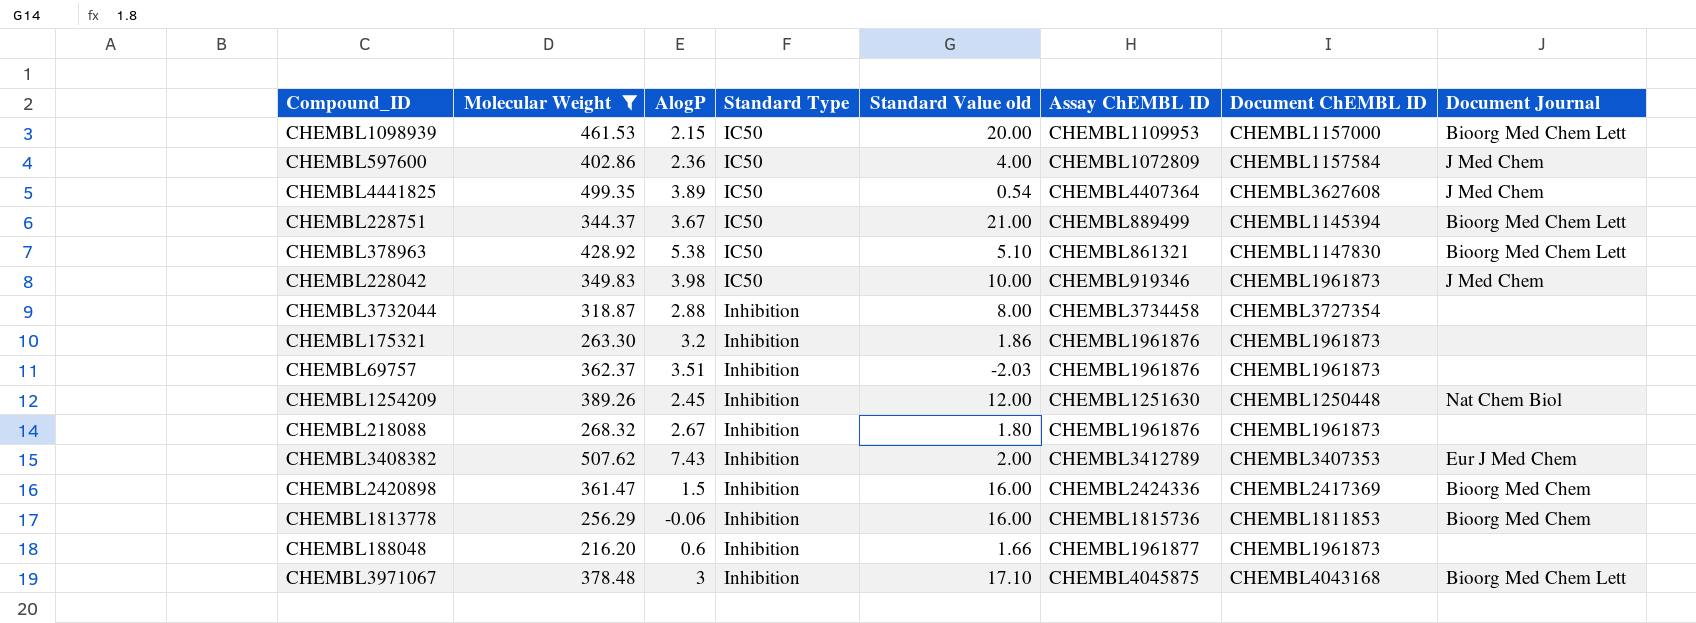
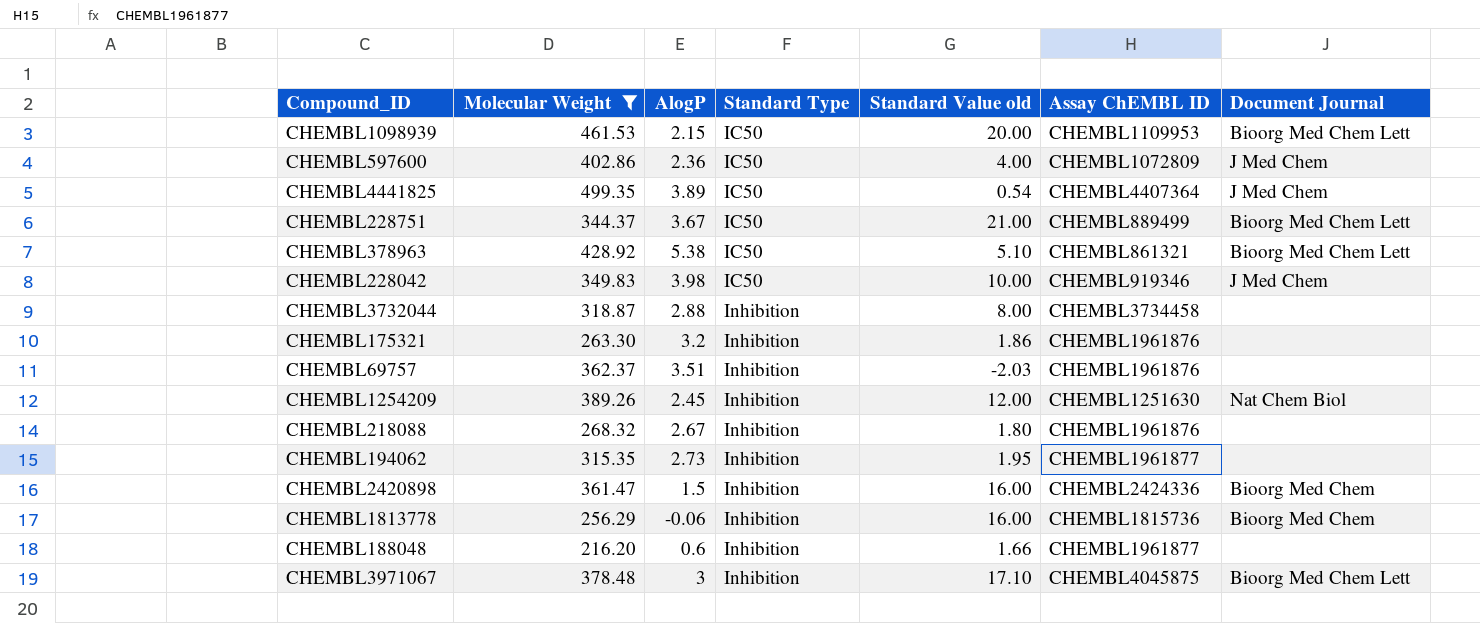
column Document ChEMBL ID | position: 7 -> none
row CHEMBL3408382: 507.62 | 7.43 | Inhibition | 2.00 | CHEMBL3412789 | CHEMBL3407353 | Eur J Med Chem -> none
row CHEMBL194062: none -> 315.35 | 2.73 | Inhibition | 1.95 | CHEMBL1961877 | none

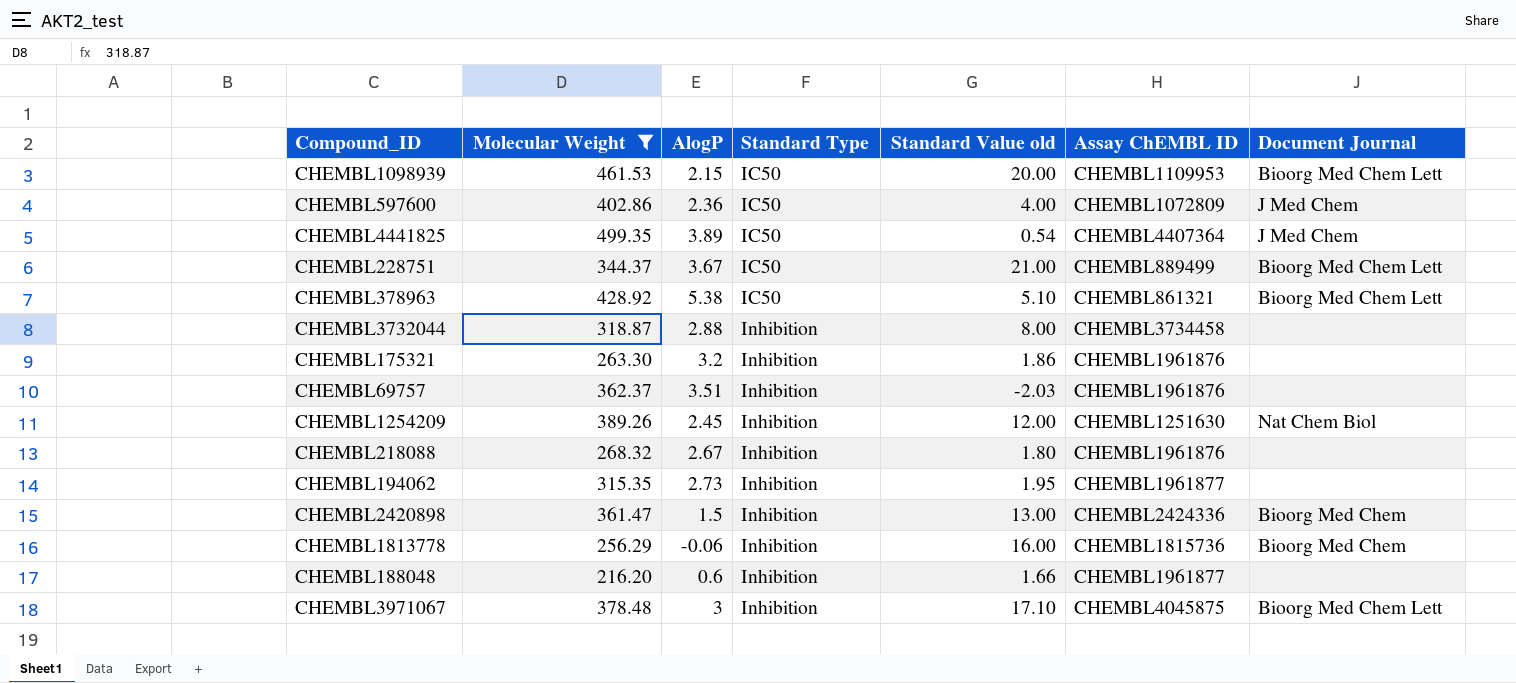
row CHEMBL228042: 349.83 | 3.98 | IC50 | 10.00 | CHEMBL919346 | J Med Chem -> none
CHEMBL2420898 | Standard Value old: 16.00 -> 13.00

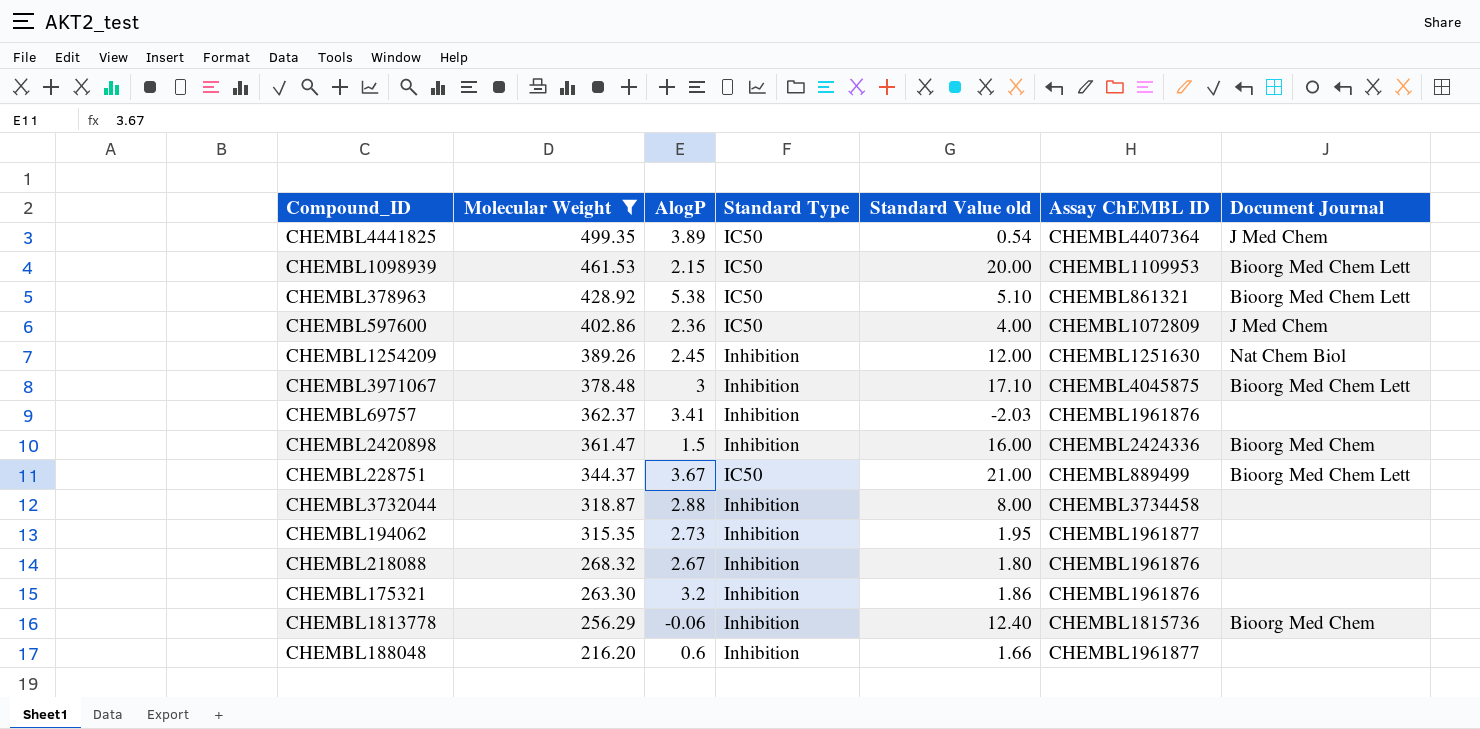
row order: Standard Type ascending -> Molecular Weight descending
CHEMBL69757 | AlogP: 3.51 -> 3.41
CHEMBL2420898 | Standard Value old: 13.00 -> 16.00
CHEMBL1813778 | Standard Value old: 16.00 -> 12.40

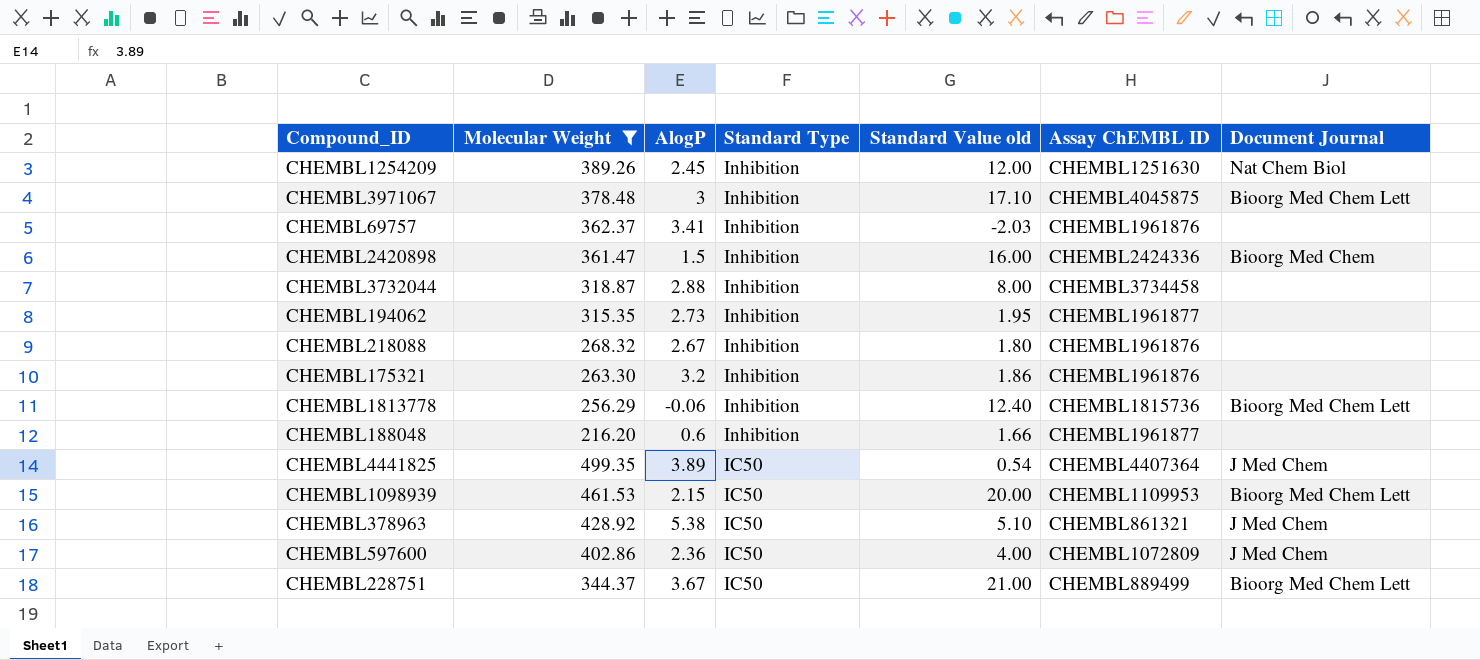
row order: Molecular Weight descending -> Standard Type descending
CHEMBL1813778 | Document Journal: Bioorg Med Chem -> Bioorg Med Chem Lett
CHEMBL378963 | Document Journal: Bioorg Med Chem Lett -> J Med Chem

